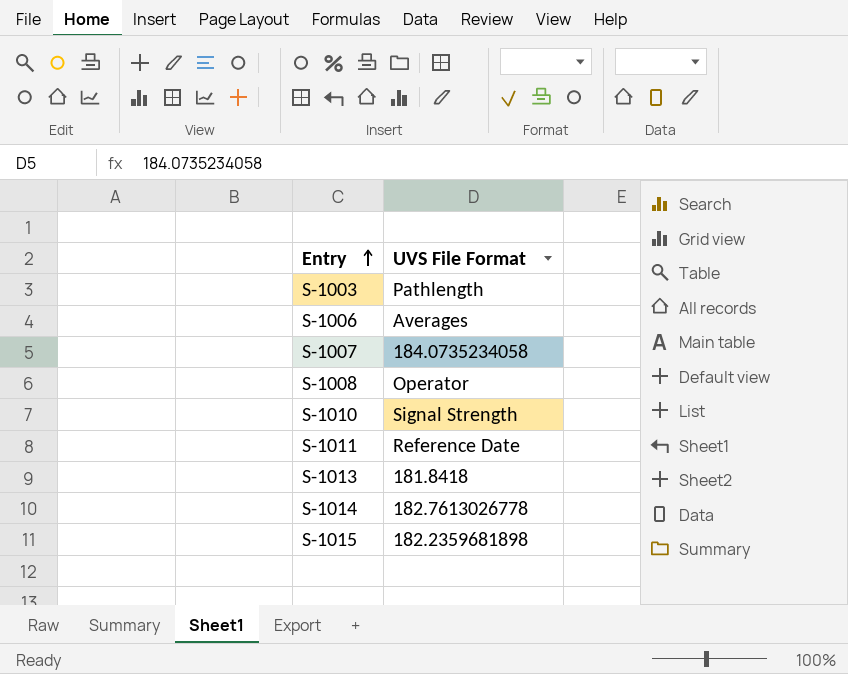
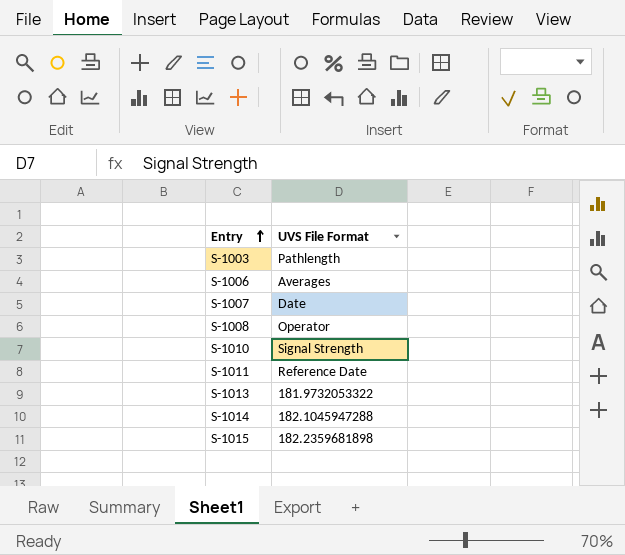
S-1007 | UVS File Format: 184.0735234058 -> Date
S-1013 | UVS File Format: 181.8418 -> 181.9732053322
S-1014 | UVS File Format: 182.7613026778 -> 182.1045947288

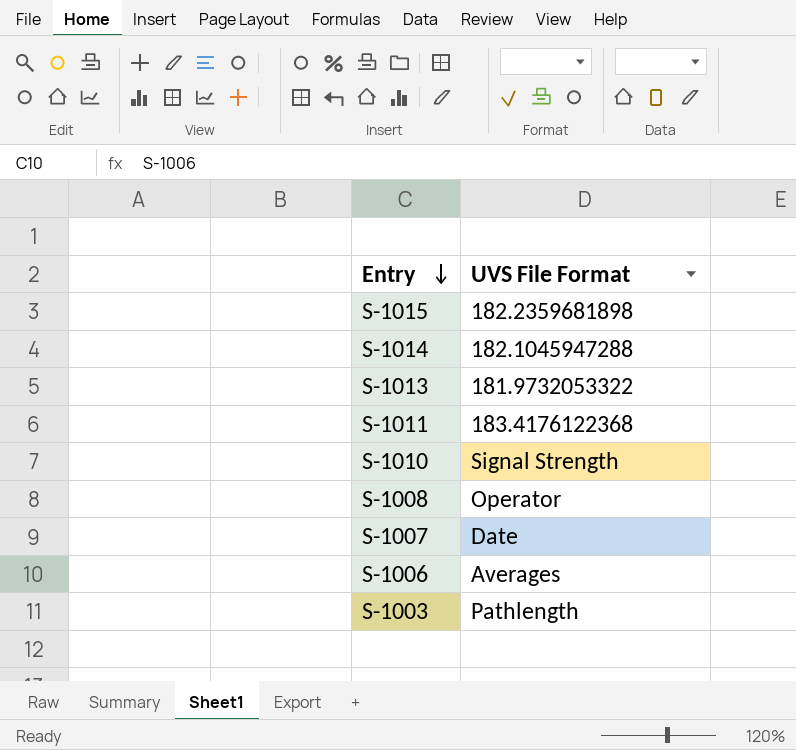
row order: Entry ascending -> Entry descending
S-1011 | UVS File Format: Reference Date -> 183.4176122368

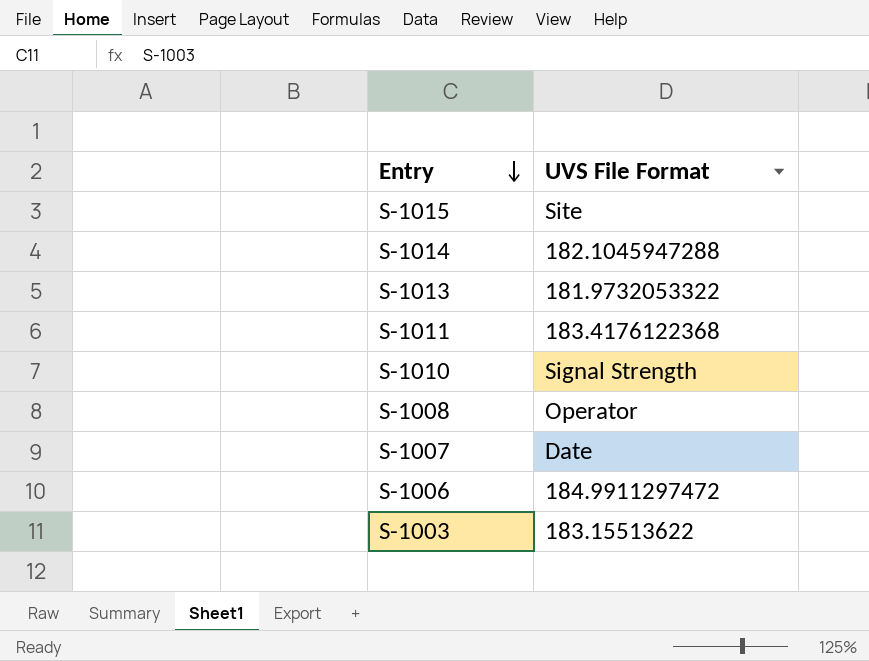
S-1015 | UVS File Format: 182.2359681898 -> Site
S-1006 | UVS File Format: Averages -> 184.9911297472
S-1003 | UVS File Format: Pathlength -> 183.15513622

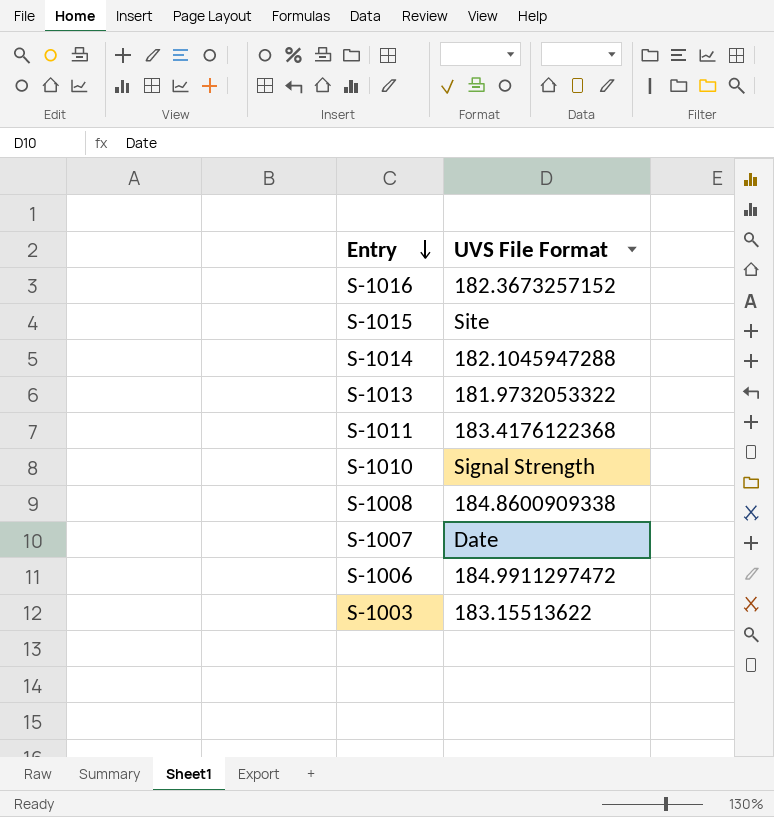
row S-1016: none -> 182.3673257152
S-1008 | UVS File Format: Operator -> 184.8600909338

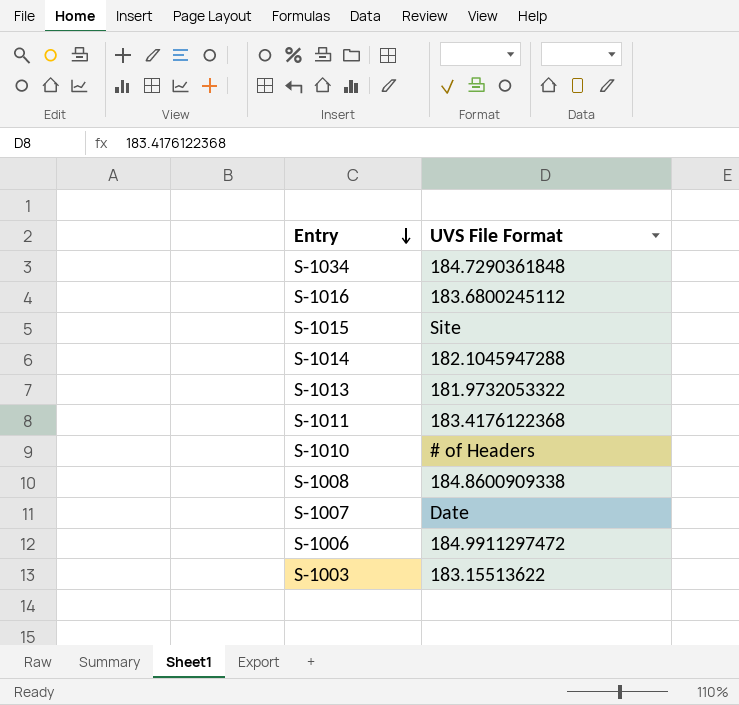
row S-1034: none -> 184.7290361848
S-1016 | UVS File Format: 182.3673257152 -> 183.6800245112
S-1010 | UVS File Format: Signal Strength -> # of Headers

